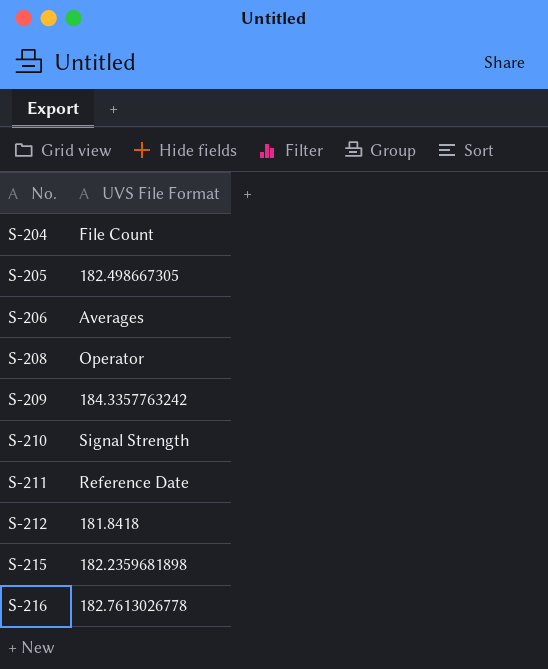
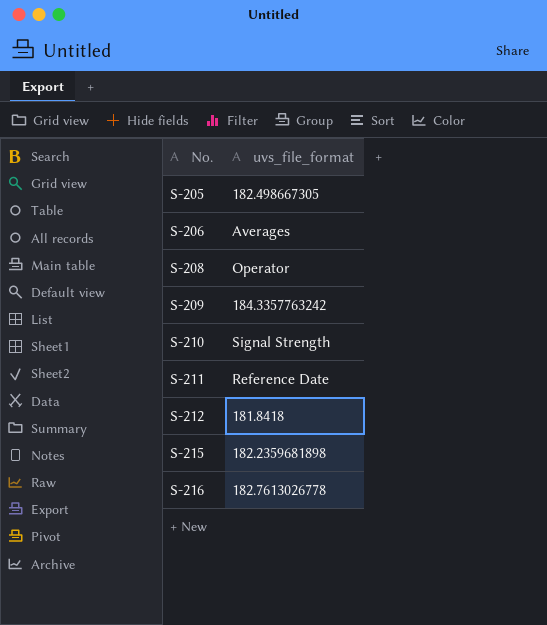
column name: UVS File Format -> uvs_file_format
row S-204: File Count -> none

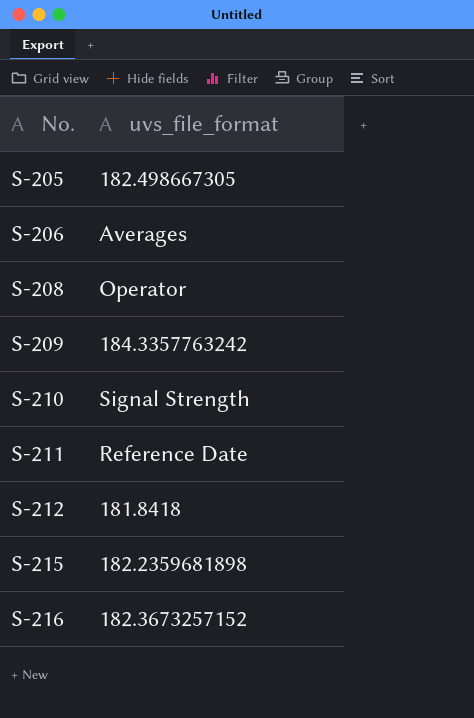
S-216 | uvs_file_format: 182.7613026778 -> 182.3673257152

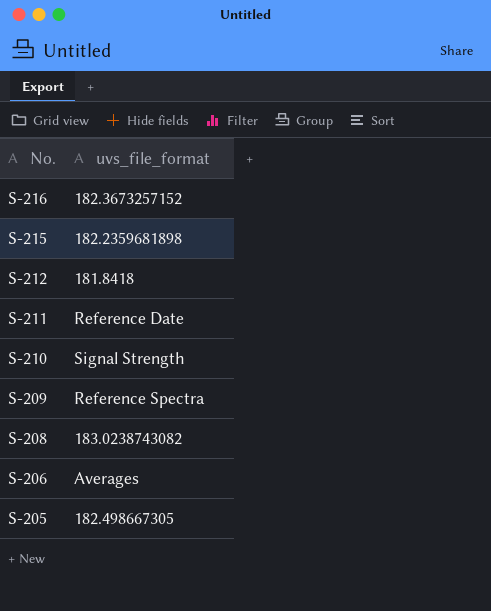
row order: No. ascending -> No. descending
S-209 | uvs_file_format: 184.3357763242 -> Reference Spectra
S-208 | uvs_file_format: Operator -> 183.0238743082

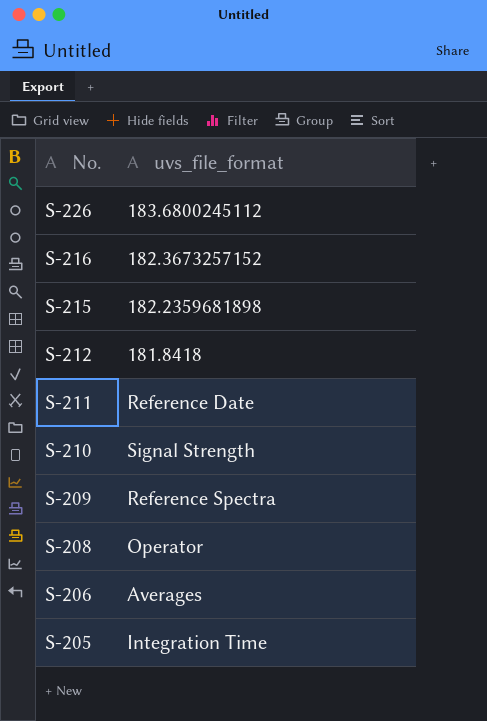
row S-226: none -> 183.6800245112
S-208 | uvs_file_format: 183.0238743082 -> Operator
S-205 | uvs_file_format: 182.498667305 -> Integration Time

